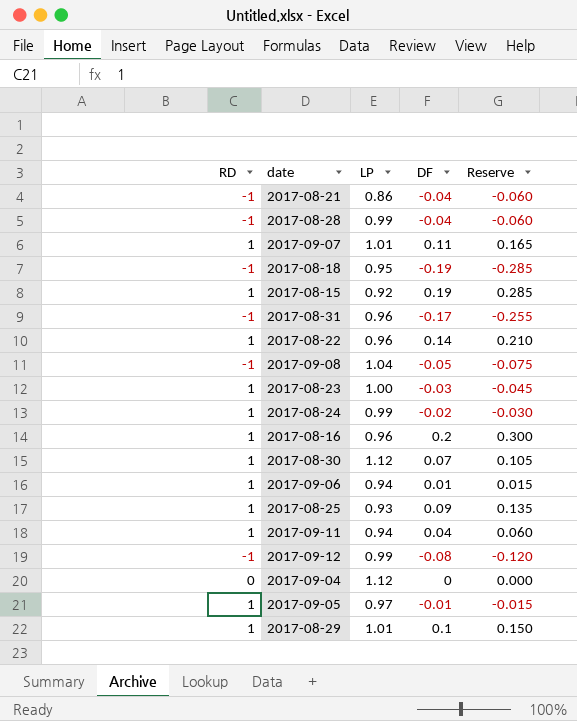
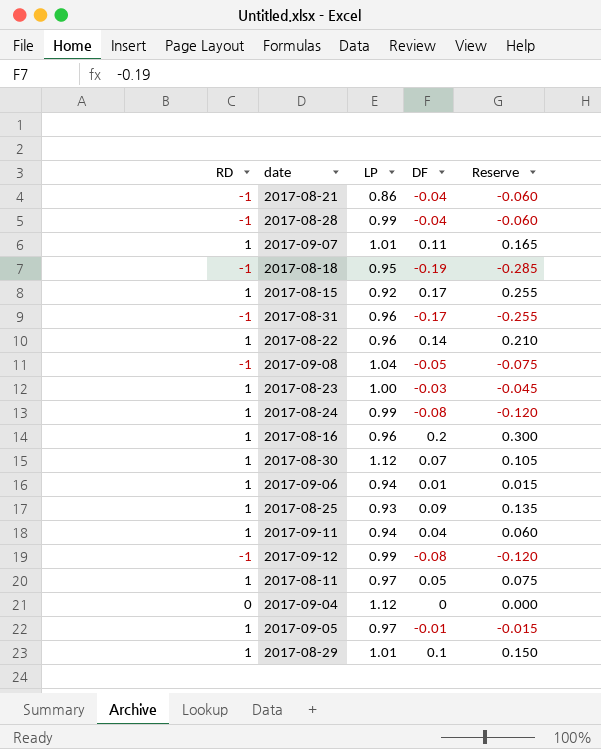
2017-08-15 | DF: 0.19 -> 0.17
2017-08-15 | Reserve: 0.285 -> 0.255
2017-08-24 | DF: -0.02 -> -0.08
2017-08-24 | Reserve: -0.030 -> -0.120
row 2017-08-11: none -> 1 | 0.97 | 0.05 | 0.075

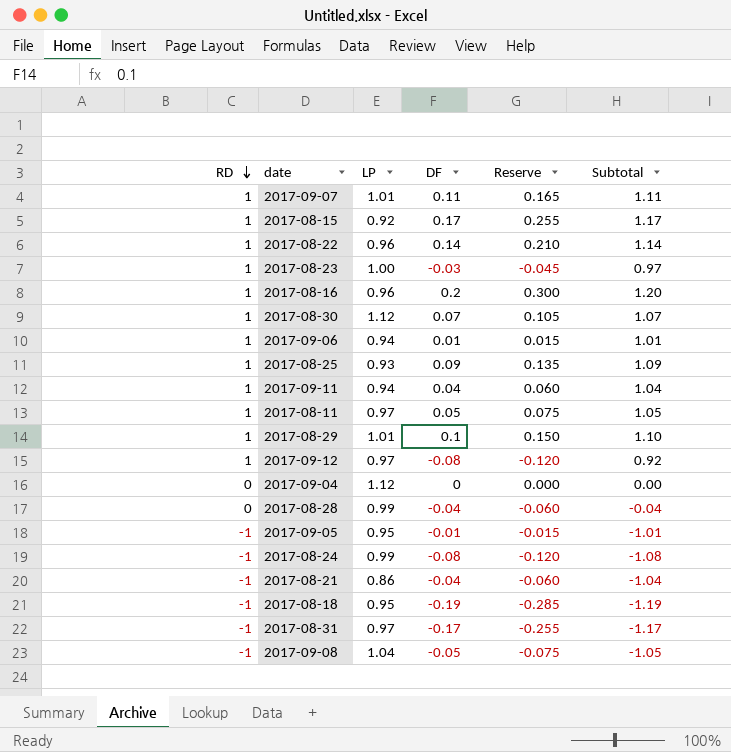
row order: none -> RD descending
column Subtotal | formula: none -> [RD] + [DF]
2017-09-12 | RD: -1 -> 1
2017-09-12 | LP: 0.99 -> 0.97
2017-08-28 | RD: -1 -> 0
2017-09-05 | RD: 1 -> -1
2017-09-05 | LP: 0.97 -> 0.95
2017-08-24 | RD: 1 -> -1
2017-08-31 | LP: 0.96 -> 0.97

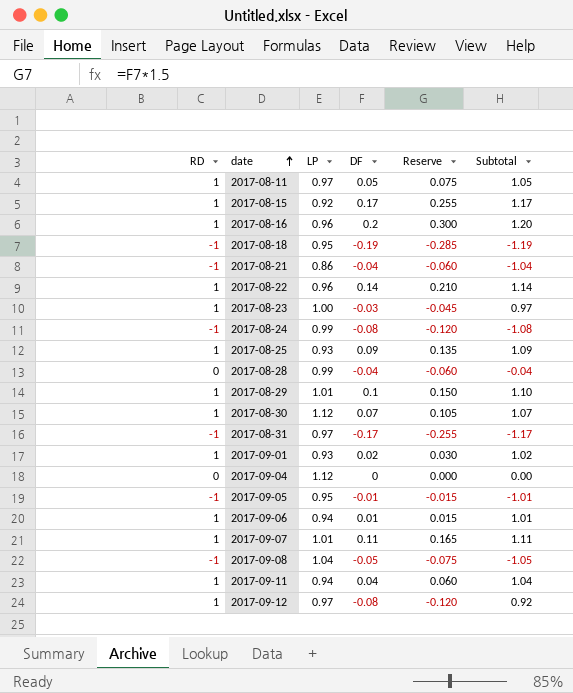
row order: RD descending -> date ascending
row 2017-09-01: none -> 1 | 0.93 | 0.02 | 0.030 | 1.02

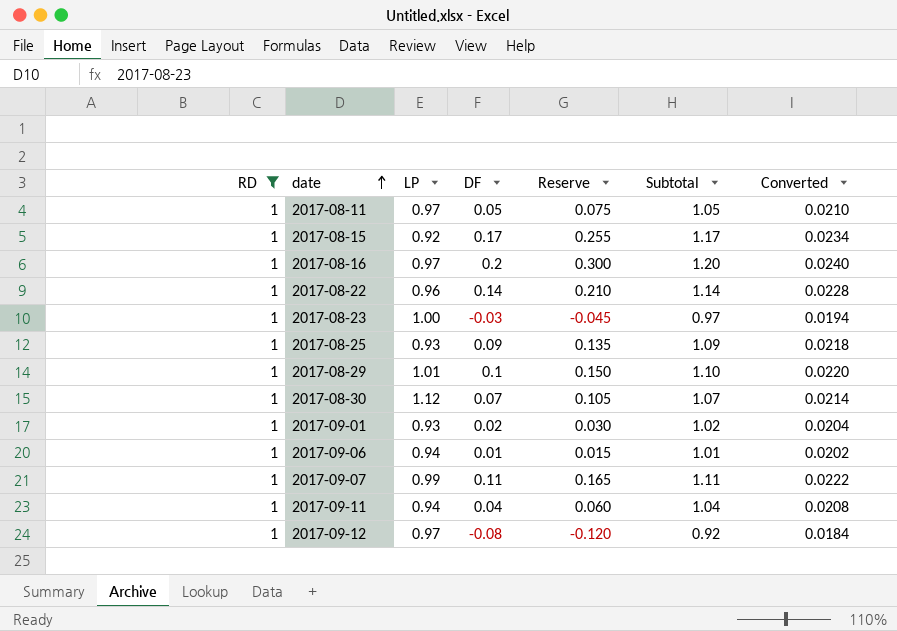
filter: none -> RD = 1
column Converted | formula: none -> [Subtotal] * 0.02
2017-08-16 | LP: 0.96 -> 0.97
2017-09-07 | LP: 1.01 -> 0.99

